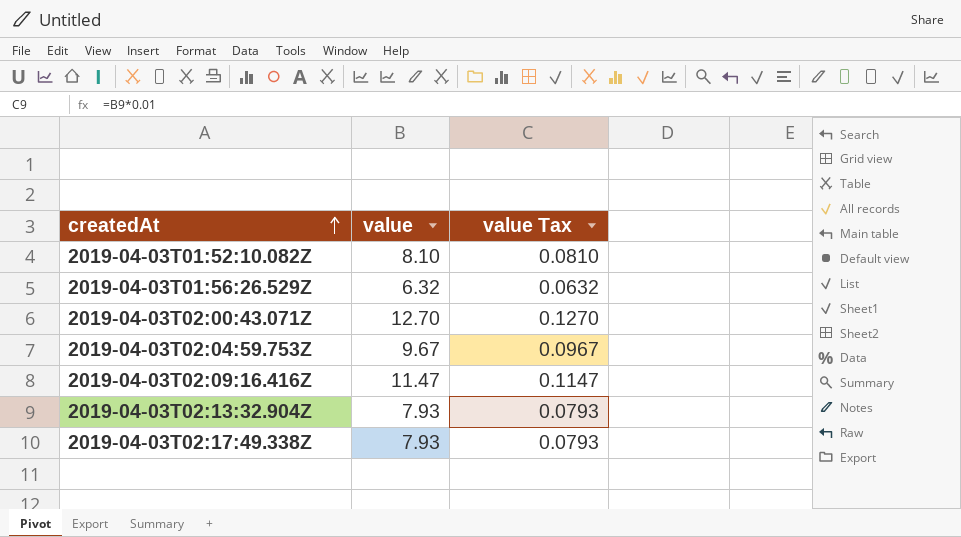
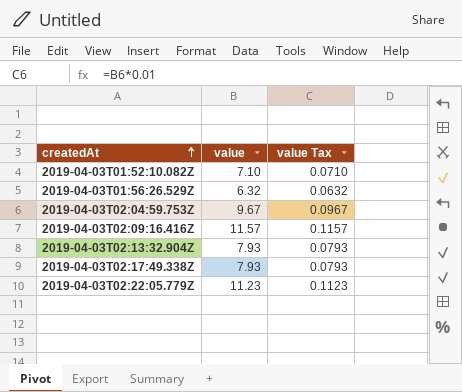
row 2019-04-03T02:00:43.071Z: 12.70 | 0.1270 -> none
2019-04-03T01:52:10.082Z | value: 8.10 -> 7.10
2019-04-03T01:52:10.082Z | value Tax: 0.0810 -> 0.0710
2019-04-03T02:09:16.416Z | value: 11.47 -> 11.57
2019-04-03T02:09:16.416Z | value Tax: 0.1147 -> 0.1157
row 2019-04-03T02:22:05.779Z: none -> 11.23 | 0.1123

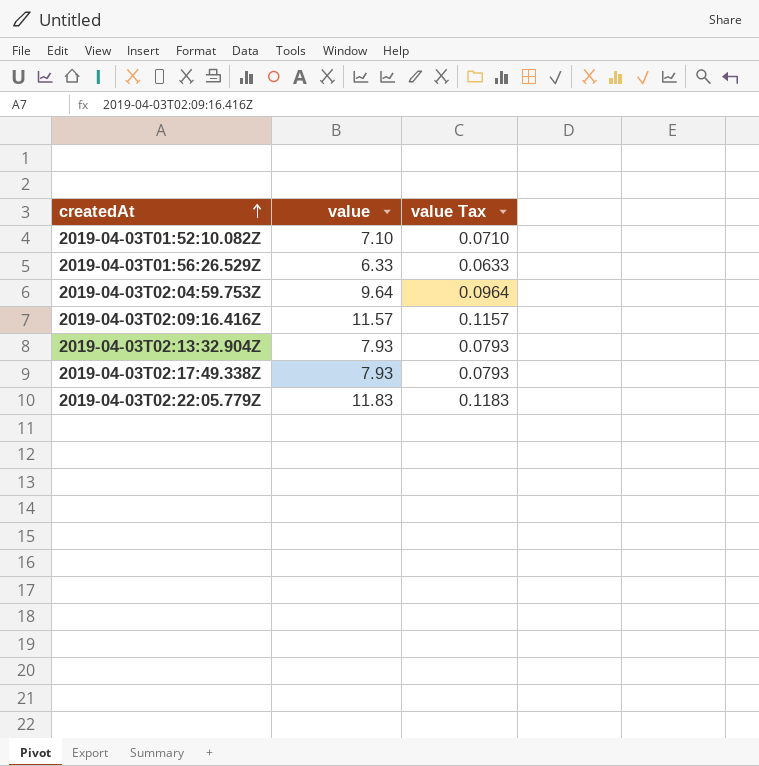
2019-04-03T01:56:26.529Z | value: 6.32 -> 6.33
2019-04-03T01:56:26.529Z | value Tax: 0.0632 -> 0.0633
2019-04-03T02:04:59.753Z | value: 9.67 -> 9.64
2019-04-03T02:04:59.753Z | value Tax: 0.0967 -> 0.0964
2019-04-03T02:22:05.779Z | value: 11.23 -> 11.83
2019-04-03T02:22:05.779Z | value Tax: 0.1123 -> 0.1183

